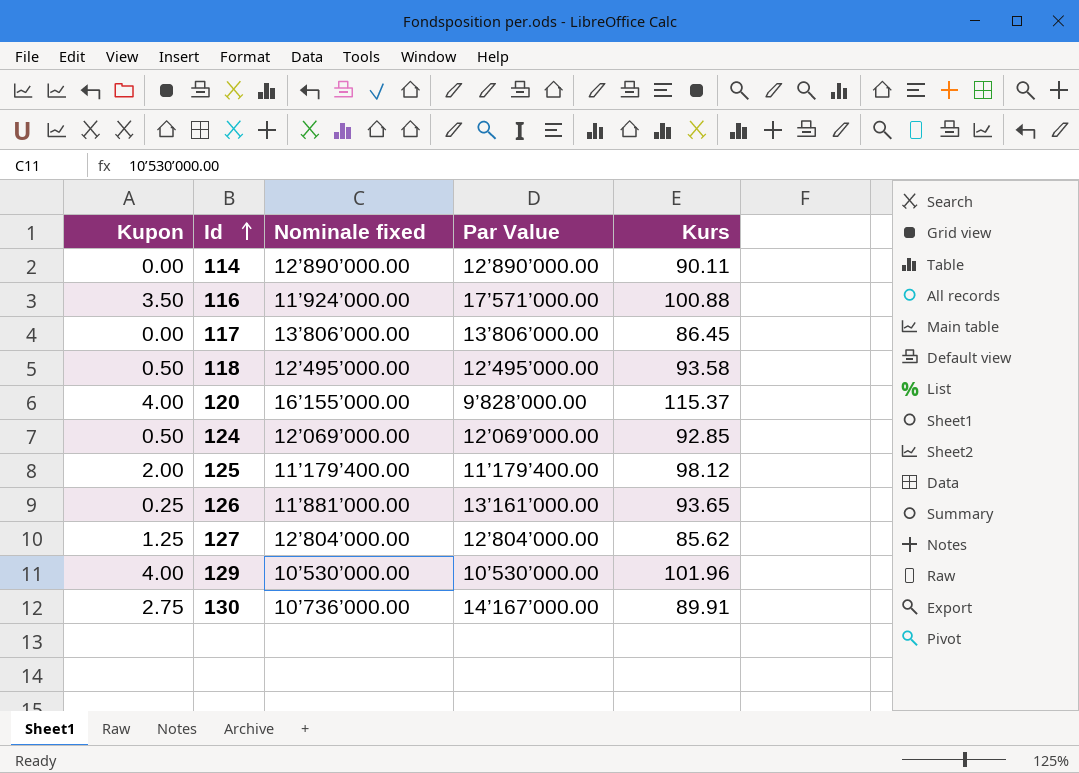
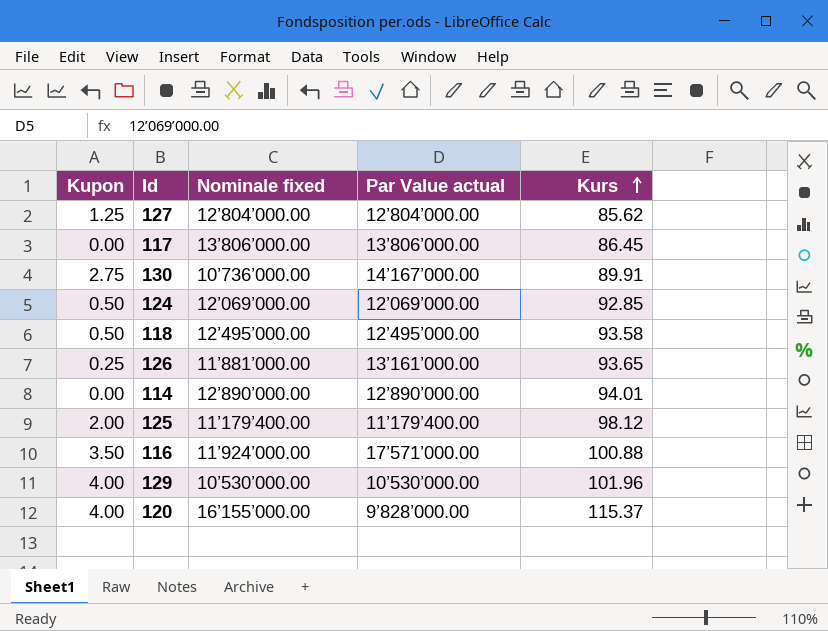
row order: Id ascending -> Kurs ascending
column name: Par Value -> Par Value actual
114 | Kurs: 90.11 -> 94.01

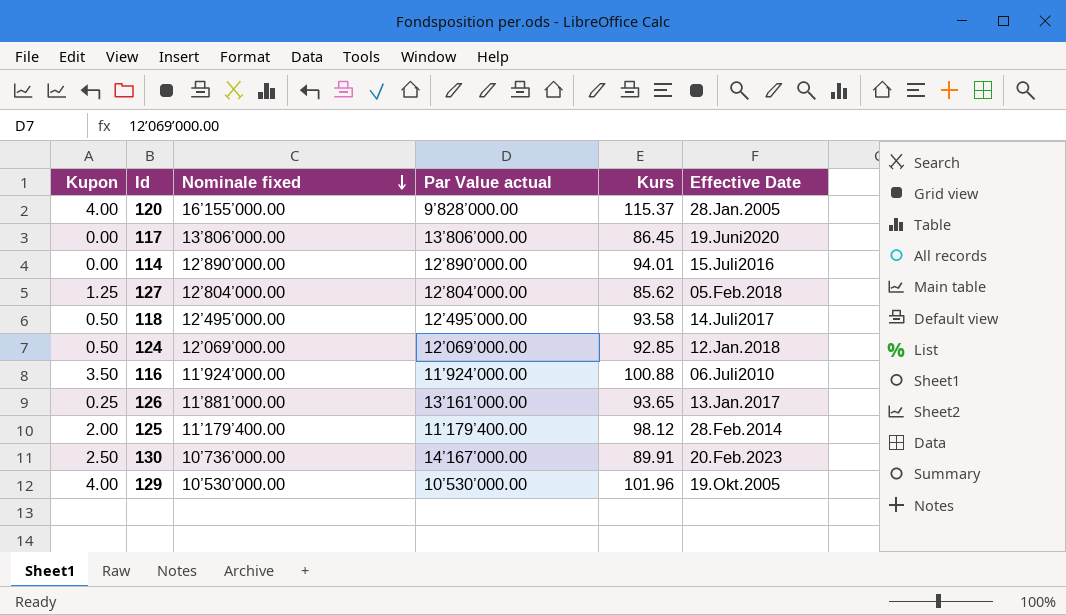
row order: Kurs ascending -> Nominale fixed descending
column Effective Date | position: none -> 6
116 | Par Value actual: 17’571’000.00 -> 11’924’000.00
130 | Kupon: 2.75 -> 2.50

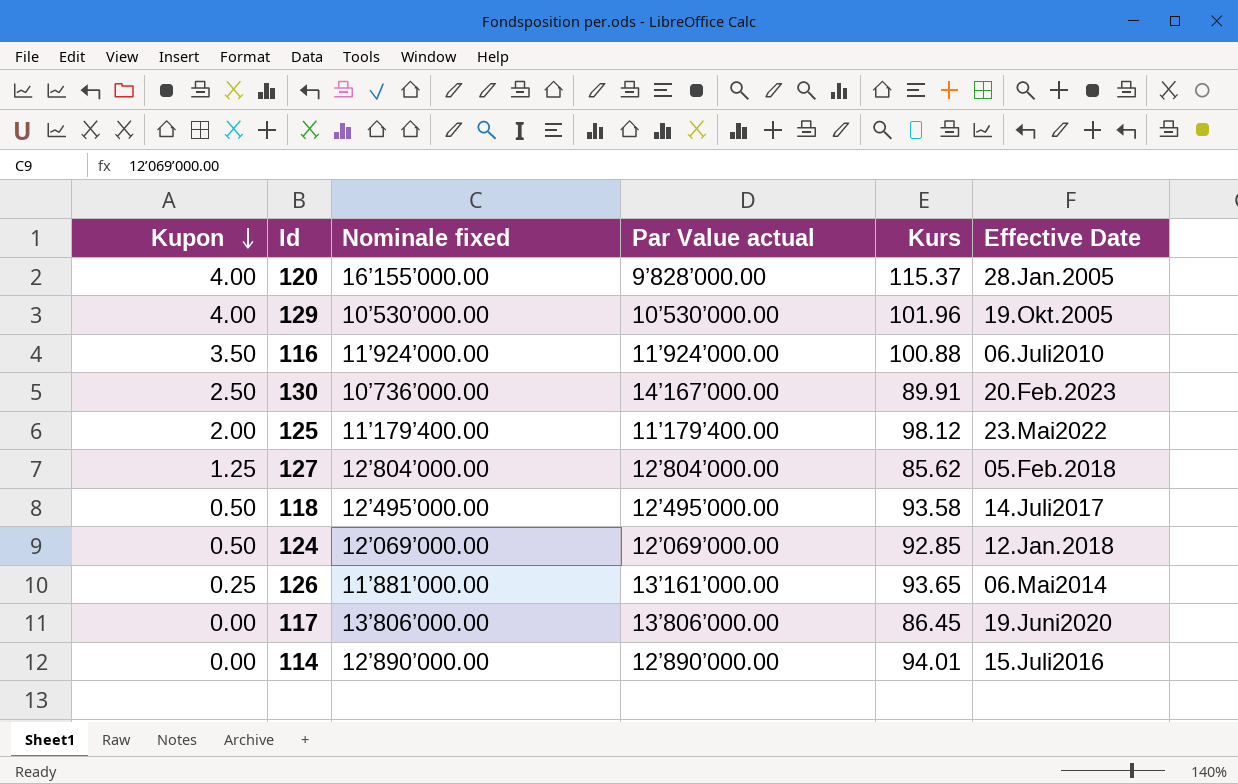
row order: Nominale fixed descending -> Kupon descending
125 | Effective Date: 28.Feb.2014 -> 23.Mai2022
126 | Effective Date: 13.Jan.2017 -> 06.Mai2014

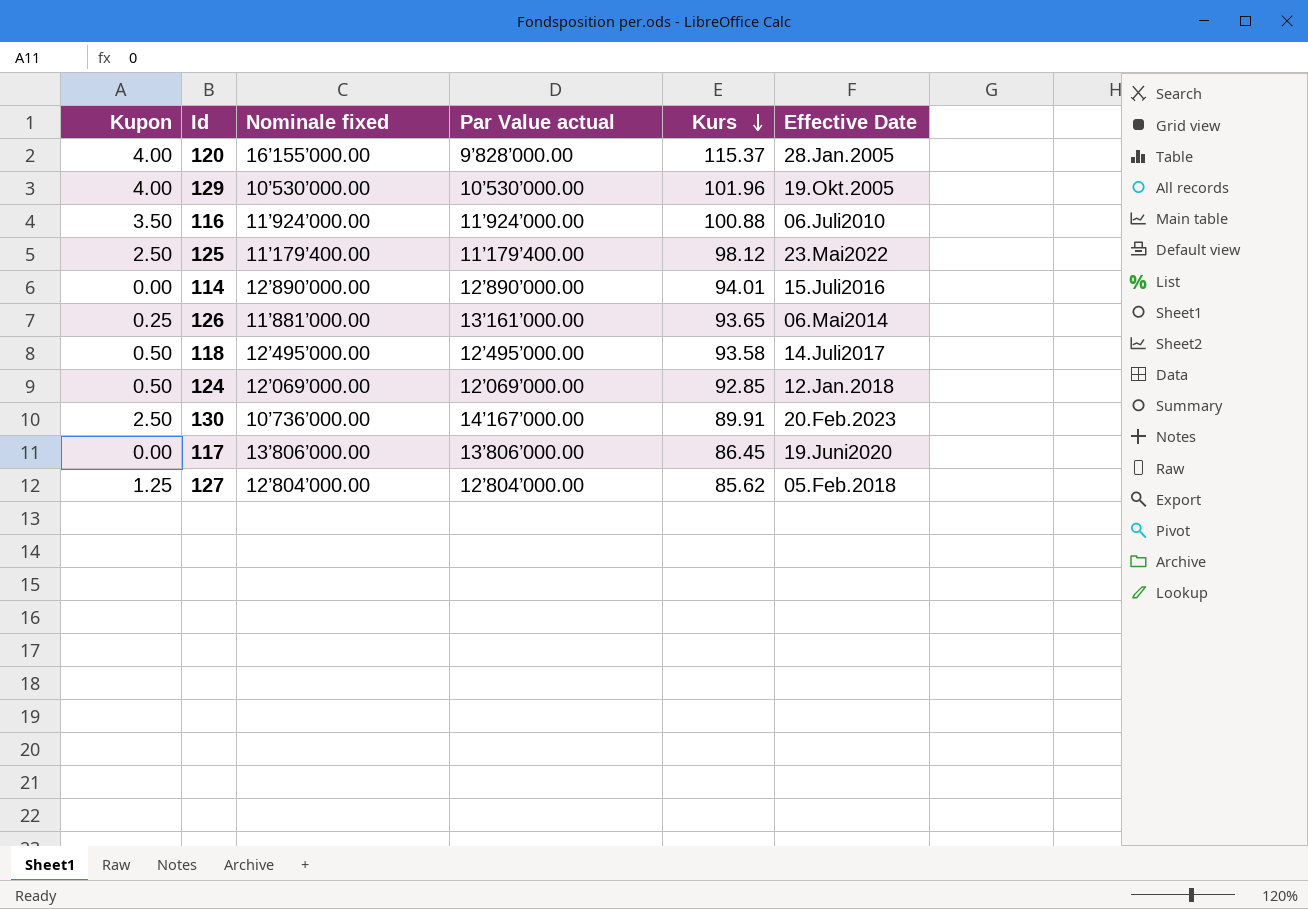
row order: Kupon descending -> Kurs descending
125 | Kupon: 2.00 -> 2.50

